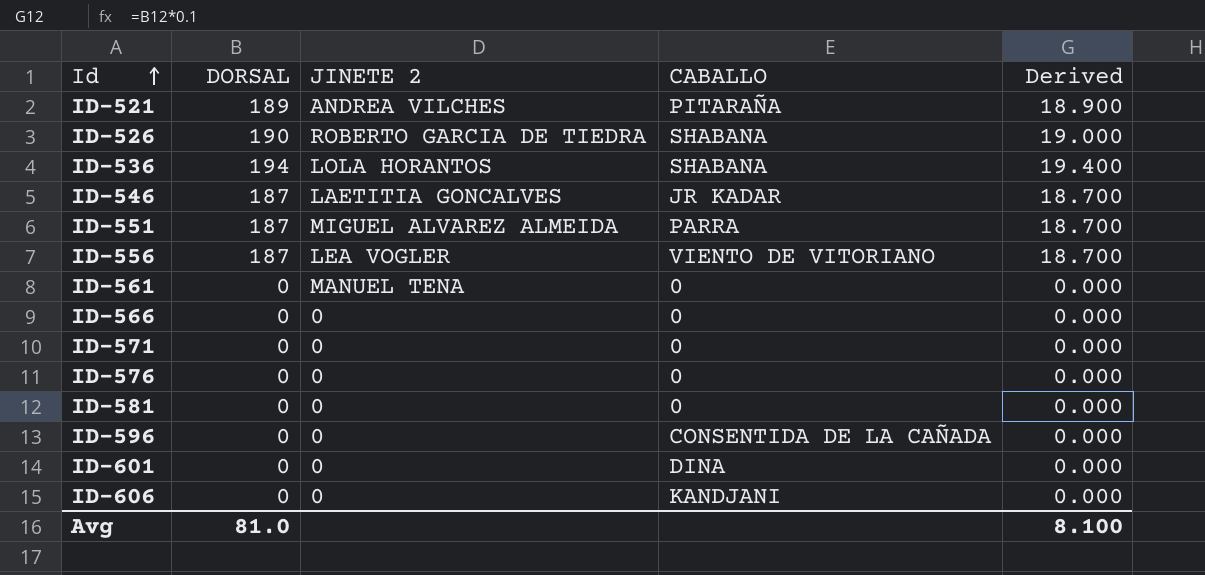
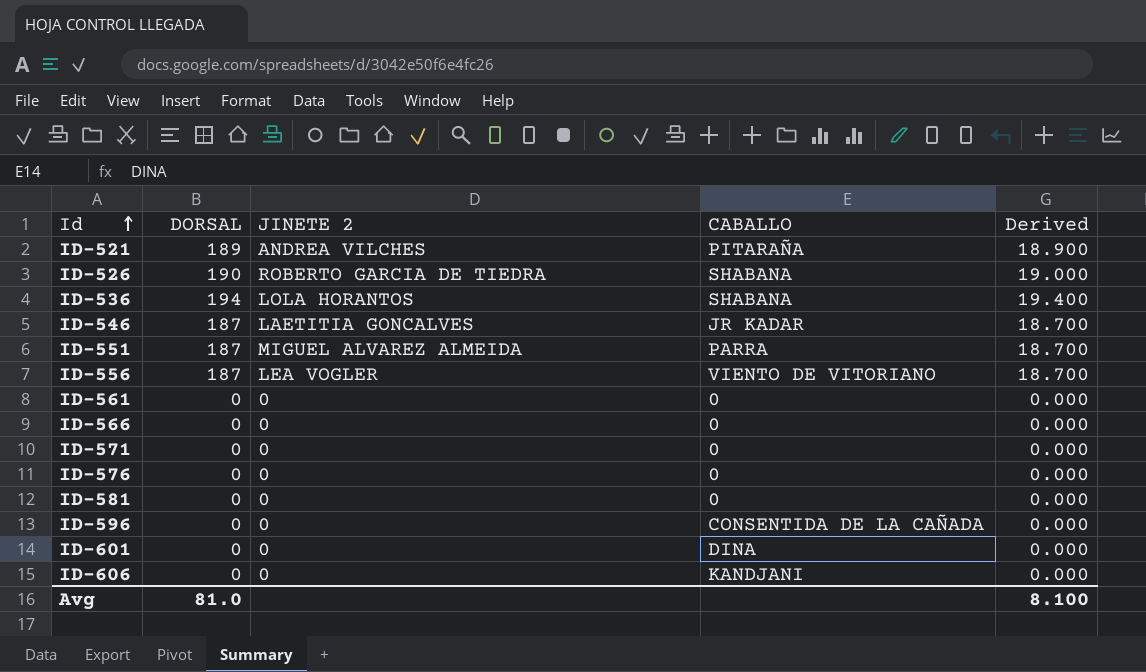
ID-561 | JINETE 2: MANUEL TENA -> 0

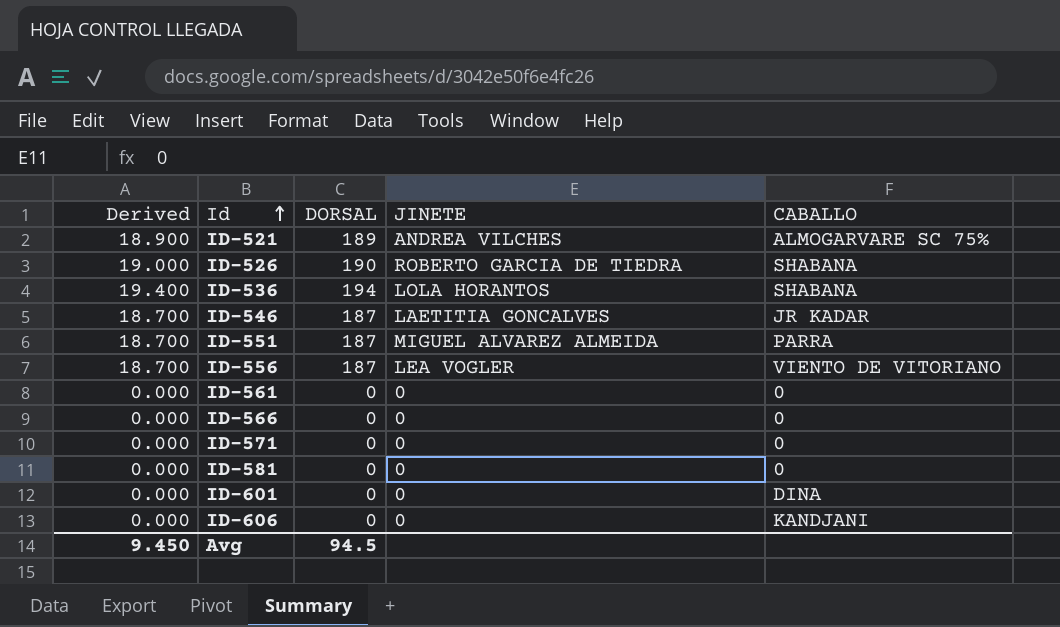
column Derived | position: 5 -> 1
column name: JINETE 2 -> JINETE
row ID-576: 0 | 0 | 0 | 0.000 -> none
row ID-596: 0 | 0 | CONSENTIDA DE LA CAÑADA | 0.000 -> none
ID-521 | CABALLO: PITARAÑA -> ALMOGARVARE SC 75%
Avg | Derived: 8.100 -> 9.450
Avg | DORSAL: 81.0 -> 94.5

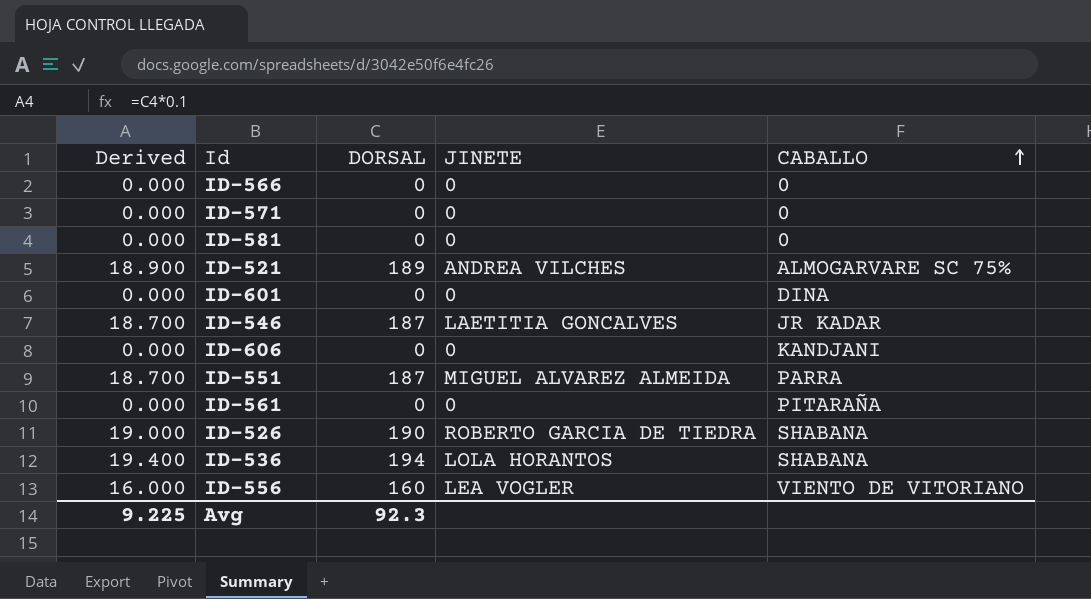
row order: Id ascending -> CABALLO ascending
ID-561 | CABALLO: 0 -> PITARAÑA
ID-556 | Derived: 18.700 -> 16.000
ID-556 | DORSAL: 187 -> 160
Avg | Derived: 9.450 -> 9.225
Avg | DORSAL: 94.5 -> 92.3

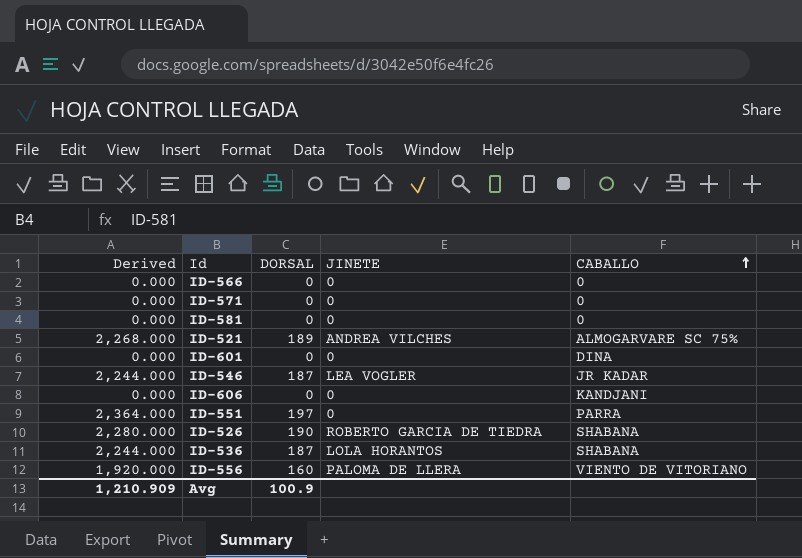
column Derived | formula: [DORSAL] * 0.1 -> [DORSAL] * 12
row ID-561: 0.000 | 0 | 0 | PITARAÑA -> none
ID-546 | JINETE: LAETITIA GONCALVES -> LEA VOGLER
ID-551 | DORSAL: 187 -> 197
ID-551 | JINETE: MIGUEL ALVAREZ ALMEIDA -> 0
ID-536 | DORSAL: 194 -> 187
ID-556 | JINETE: LEA VOGLER -> PALOMA DE LLERA
Avg | Derived: 9.225 -> 1,210.909
Avg | DORSAL: 92.3 -> 100.9

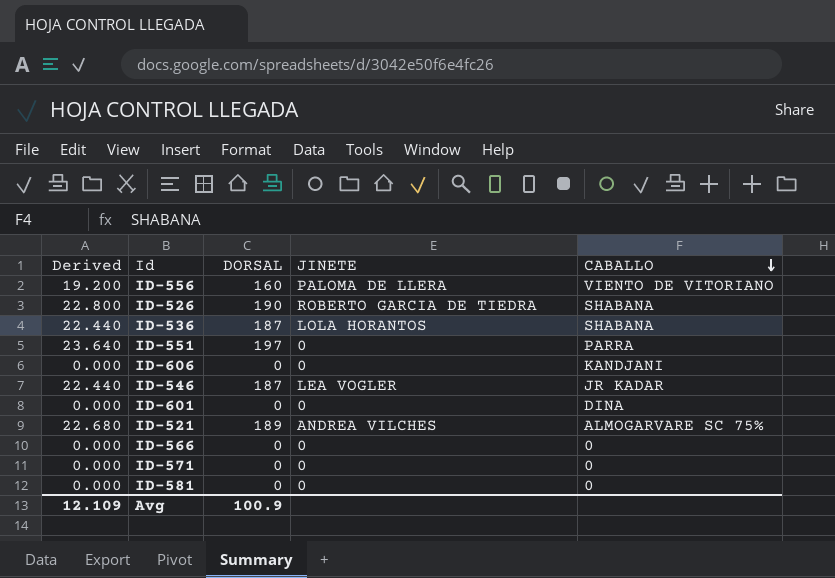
row order: CABALLO ascending -> CABALLO descending
column Derived | formula: [DORSAL] * 12 -> [DORSAL] * 0.12
Avg | Derived: 1,210.909 -> 12.109

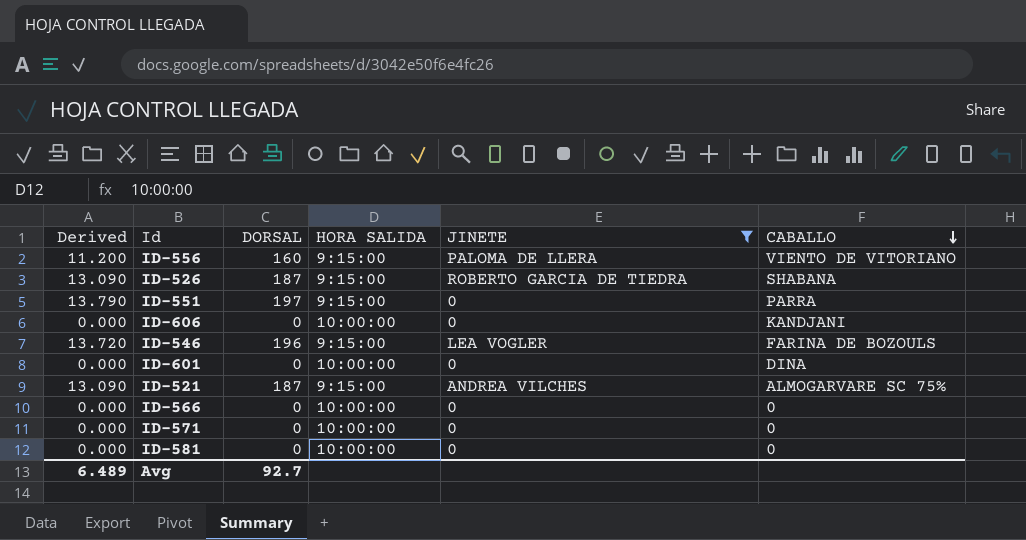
filter: none -> JINETE != LOLA HORANTOS
column Derived | formula: [DORSAL] * 0.12 -> [DORSAL] * 0.07
column HORA SALIDA | position: none -> 4
ID-526 | DORSAL: 190 -> 187
ID-546 | DORSAL: 187 -> 196
ID-546 | CABALLO: JR KADAR -> FARINA DE BOZOULS
ID-521 | DORSAL: 189 -> 187
Avg | Derived: 12.109 -> 6.489
Avg | DORSAL: 100.9 -> 92.7

